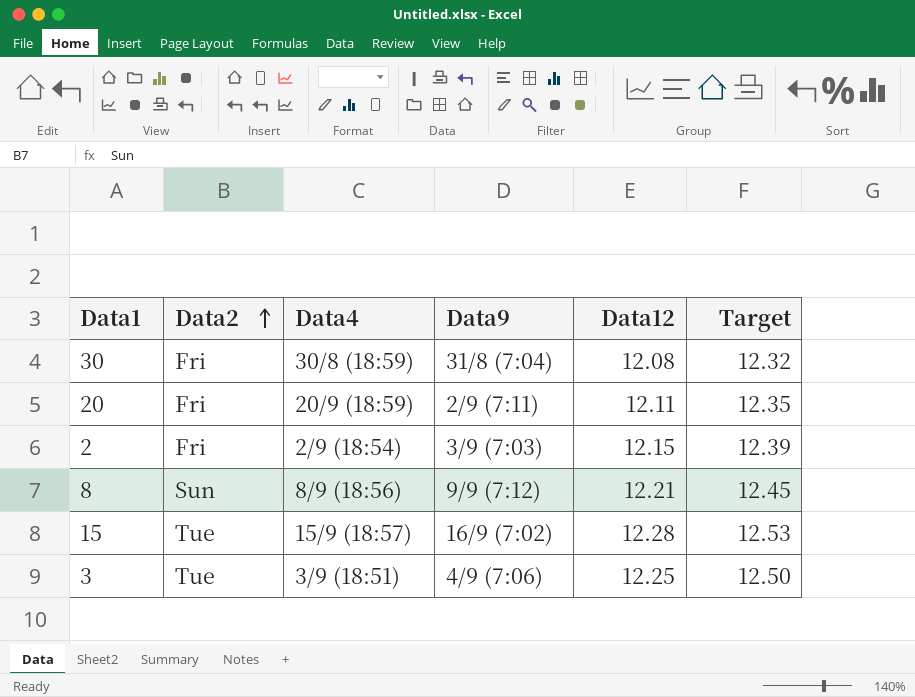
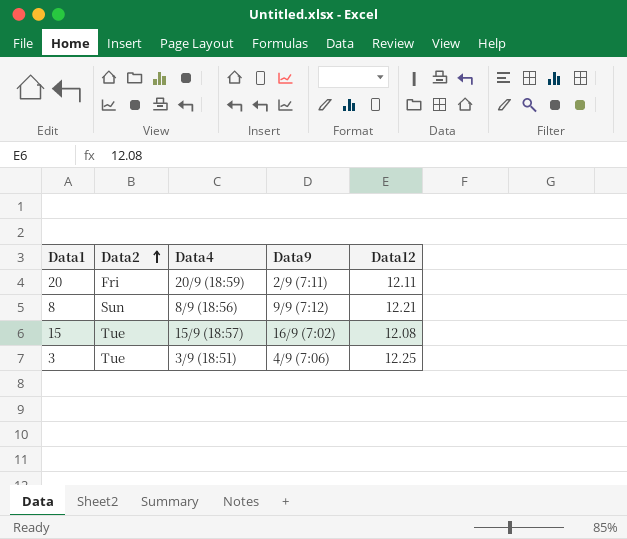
column Target | formula: [Data12] * 1.02 -> none
row 30: Fri | 30/8 (18:59) | 31/8 (7:04) | 12.08 | 12.32 -> none
row 2: Fri | 2/9 (18:54) | 3/9 (7:03) | 12.15 | 12.39 -> none
15 | Data12: 12.28 -> 12.08

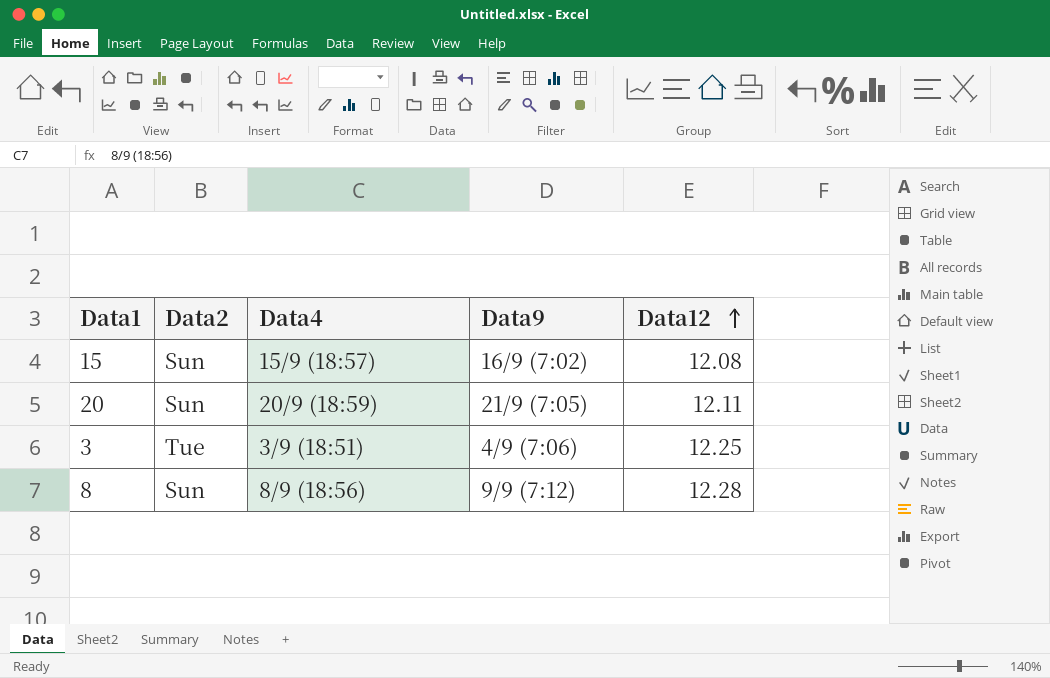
row order: Data2 ascending -> Data12 ascending
15 | Data2: Tue -> Sun
20 | Data2: Fri -> Sun
20 | Data9: 2/9 (7:11) -> 21/9 (7:05)
8 | Data12: 12.21 -> 12.28

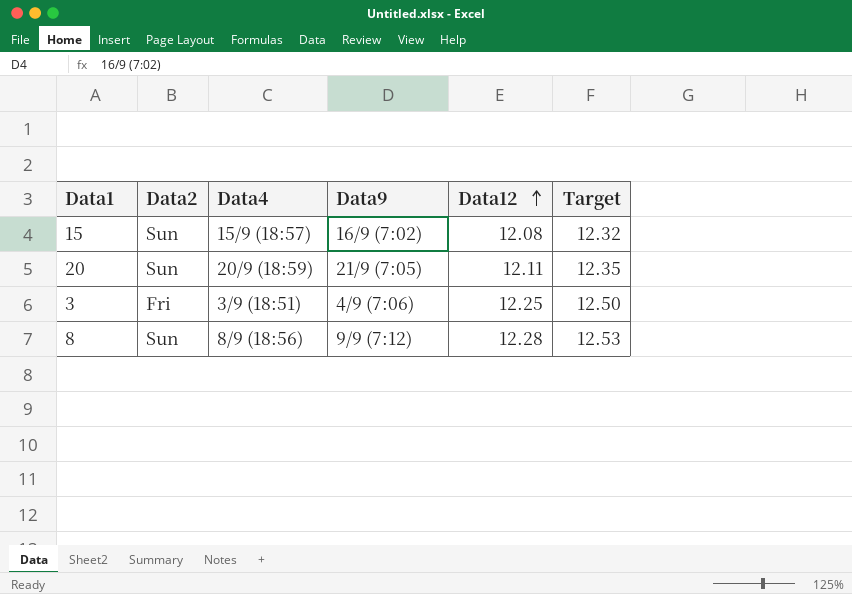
column Target | formula: none -> [Data12] * 1.02
3 | Data2: Tue -> Fri

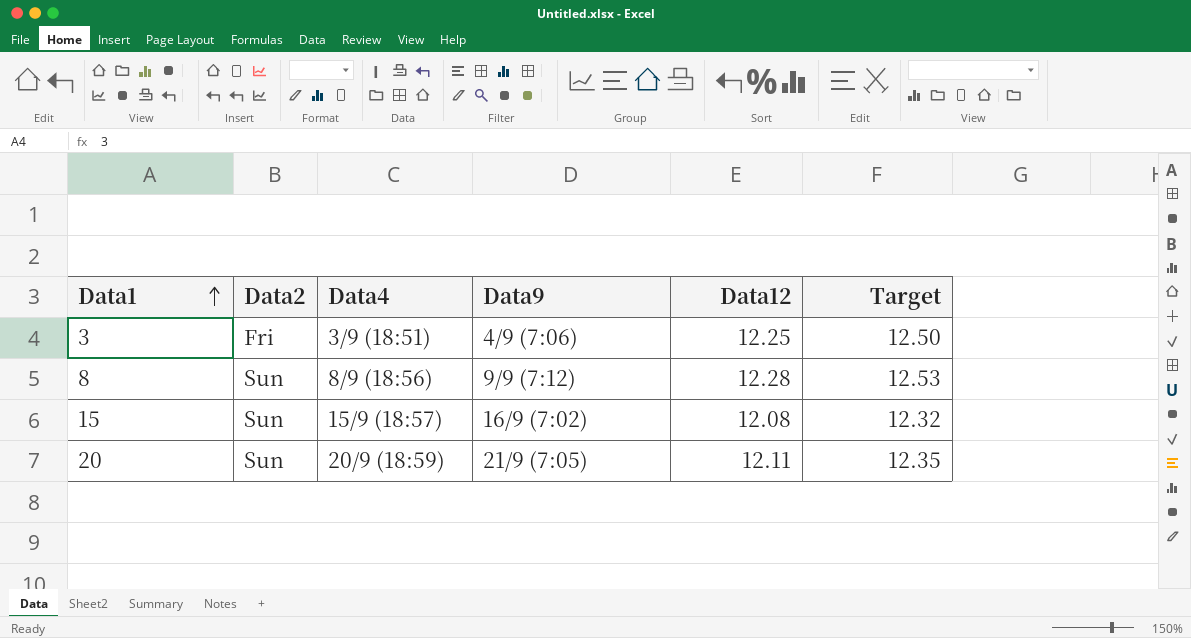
row order: Data12 ascending -> Data1 ascending

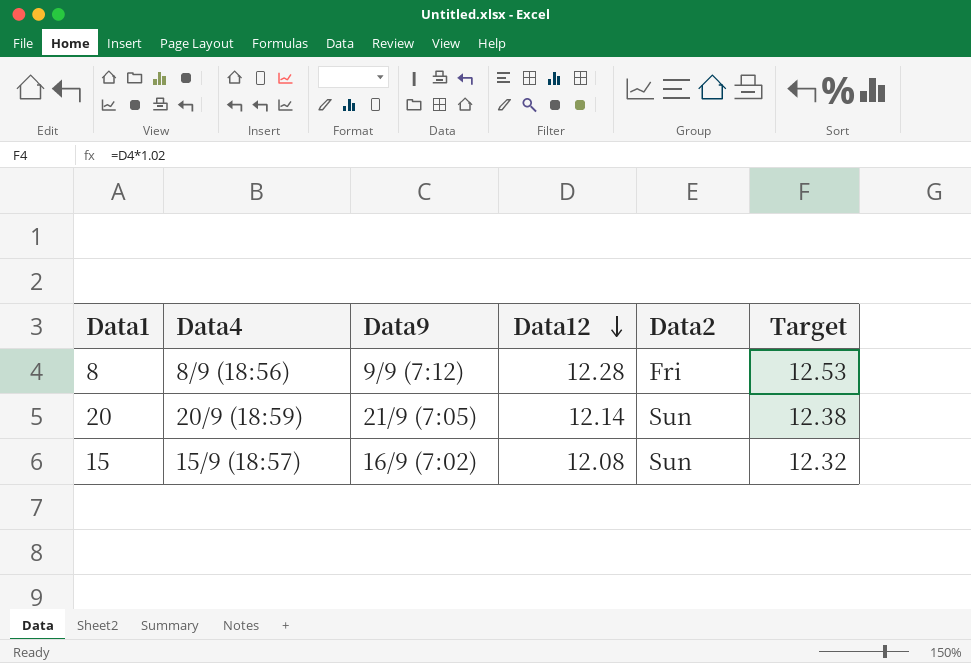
row order: Data1 ascending -> Data12 descending
column Data2 | position: 2 -> 5
row 3: Fri | 3/9 (18:51) | 4/9 (7:06) | 12.25 | 12.50 -> none
8 | Data2: Sun -> Fri
20 | Data12: 12.11 -> 12.14
20 | Target: 12.35 -> 12.38

